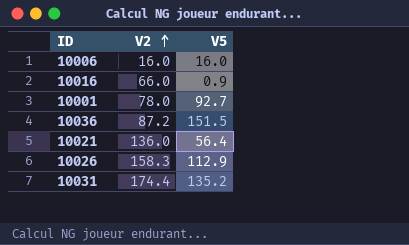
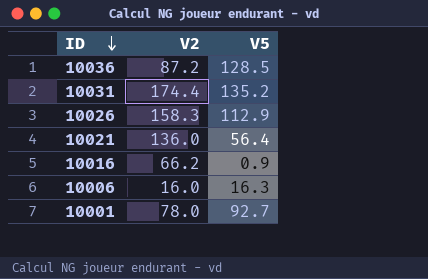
row order: V2 ascending -> ID descending
10036 | V5: 151.5 -> 128.5
10016 | V2: 66.0 -> 66.2
10006 | V5: 16.0 -> 16.3

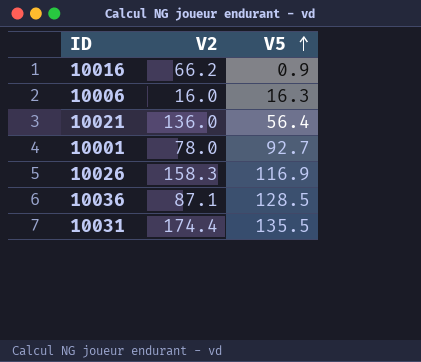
row order: ID descending -> V5 ascending
10026 | V5: 112.9 -> 116.9
10036 | V2: 87.2 -> 87.1
10031 | V5: 135.2 -> 135.5

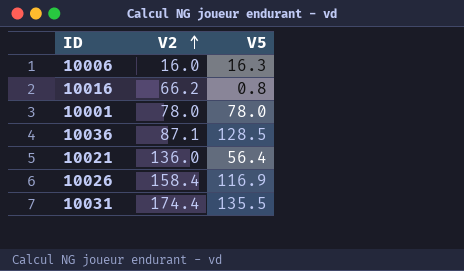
row order: V5 ascending -> V2 ascending
10016 | V5: 0.9 -> 0.8
10001 | V5: 92.7 -> 78.0
10026 | V2: 158.3 -> 158.4

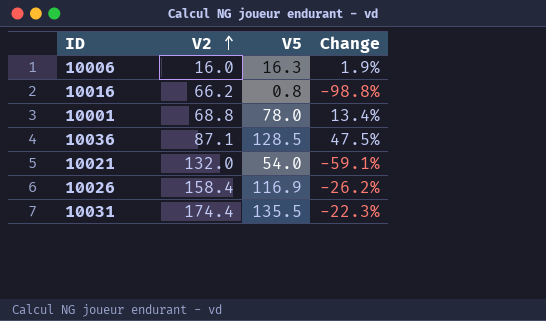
column Change | formula: none -> ([V5] - [V2]) / [V2]
10001 | V2: 78.0 -> 68.8
10021 | V2: 136.0 -> 132.0
10021 | V5: 56.4 -> 54.0

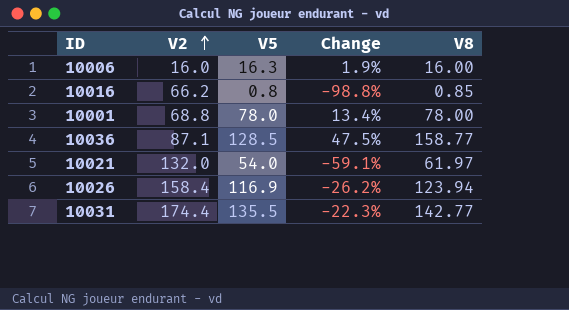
column V8 | position: none -> 5

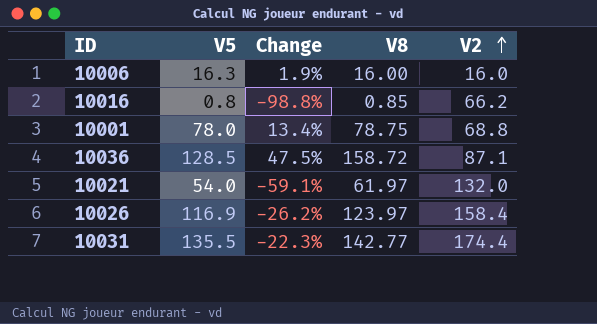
column V2 | position: 2 -> 5
10001 | V8: 78.00 -> 78.75
10036 | V8: 158.77 -> 158.72
10026 | V8: 123.94 -> 123.97

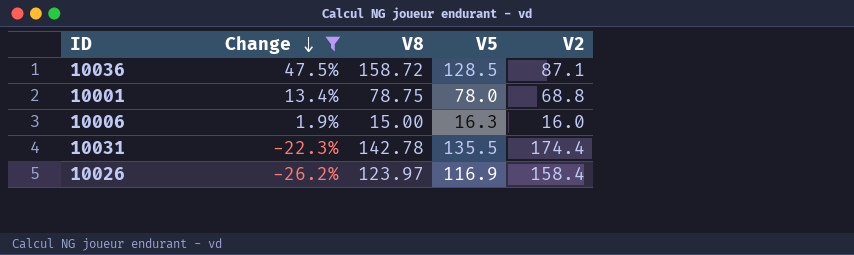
filter: none -> Change >= -26.2%
row order: V2 ascending -> Change descending
column V5 | position: 2 -> 4
10006 | V8: 16.00 -> 15.00
10031 | V8: 142.77 -> 142.78

